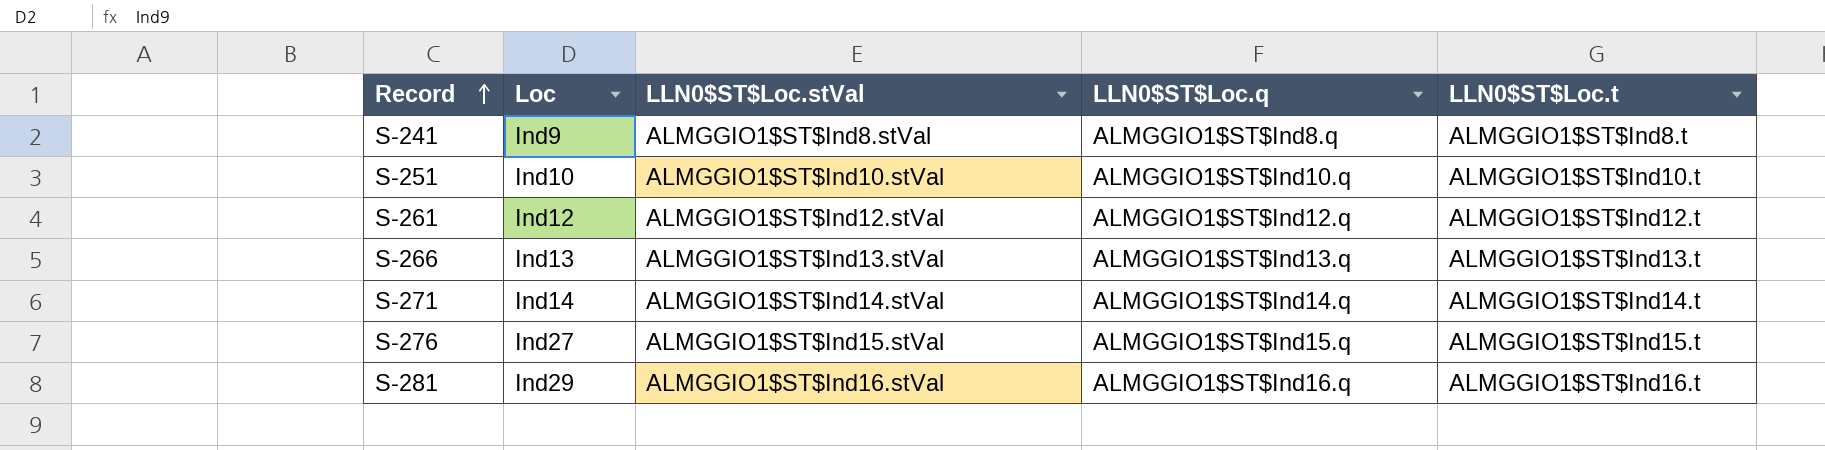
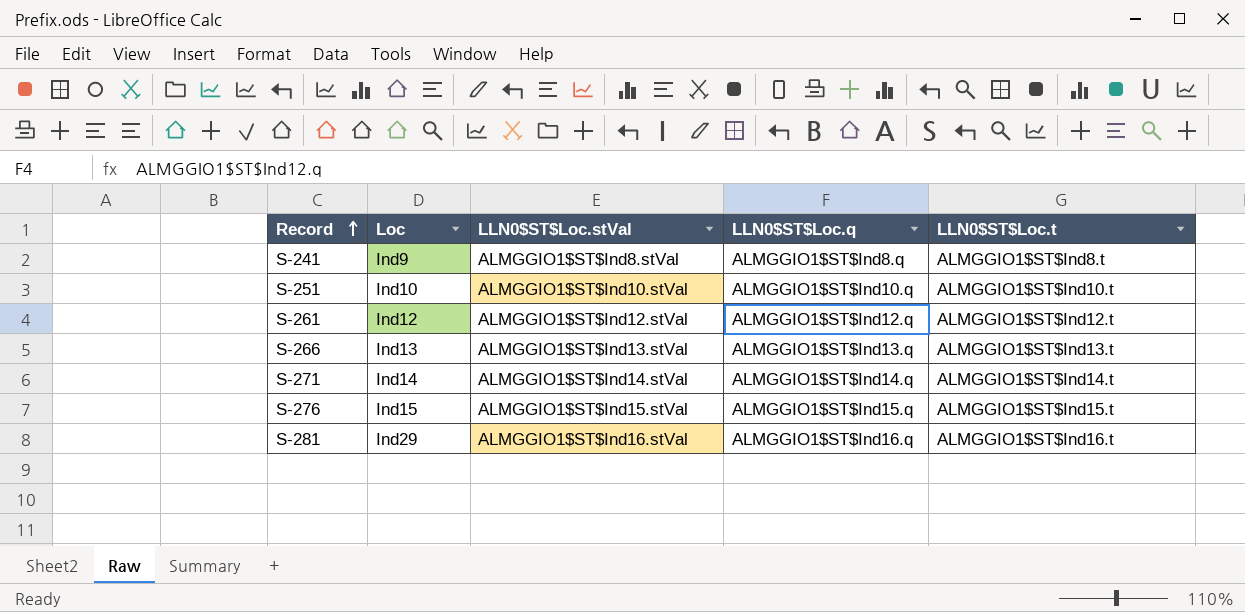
S-276 | Loc: Ind27 -> Ind15

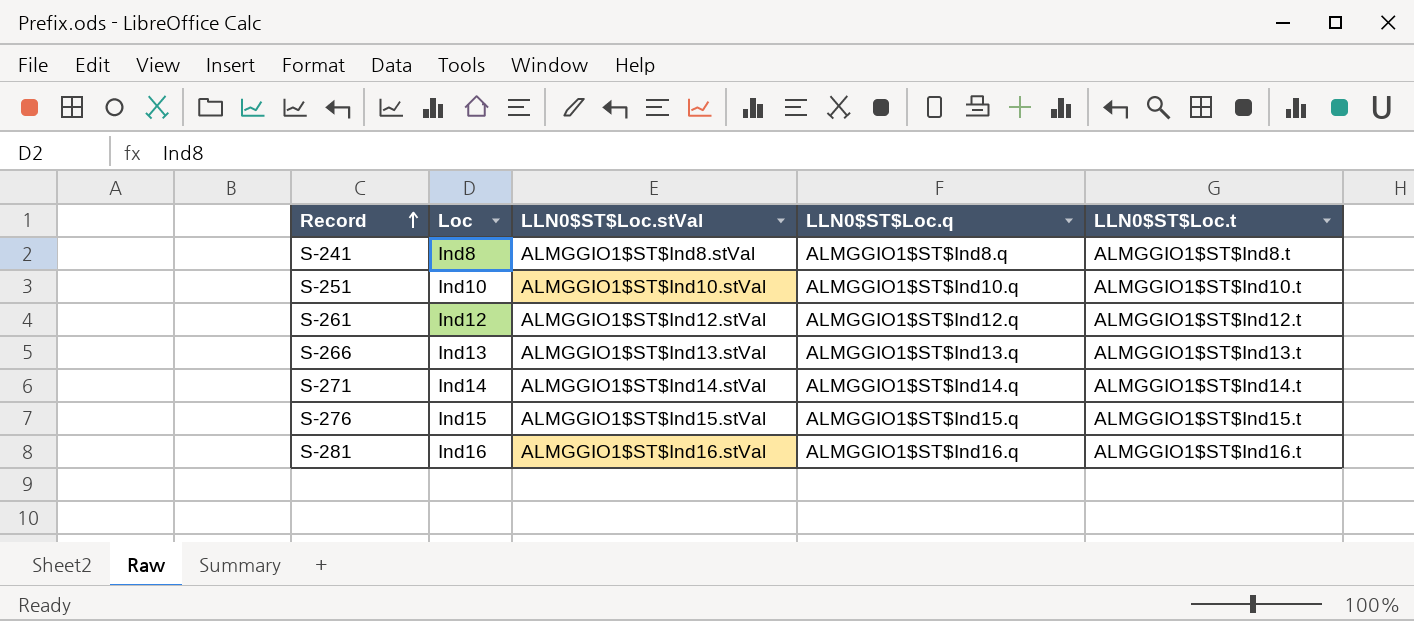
S-241 | Loc: Ind9 -> Ind8
S-281 | Loc: Ind29 -> Ind16

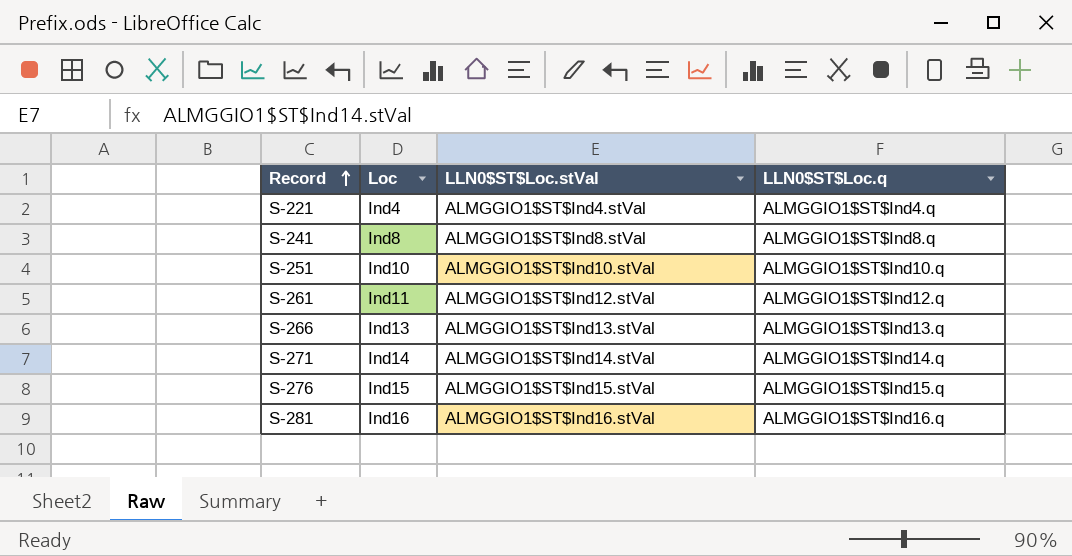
column LLN0$ST$Loc.t | position: 5 -> none
row S-221: none -> Ind4 | ALMGGIO1$ST$Ind4.stVal | ALMGGIO1$ST$Ind4.q
S-261 | Loc: Ind12 -> Ind11

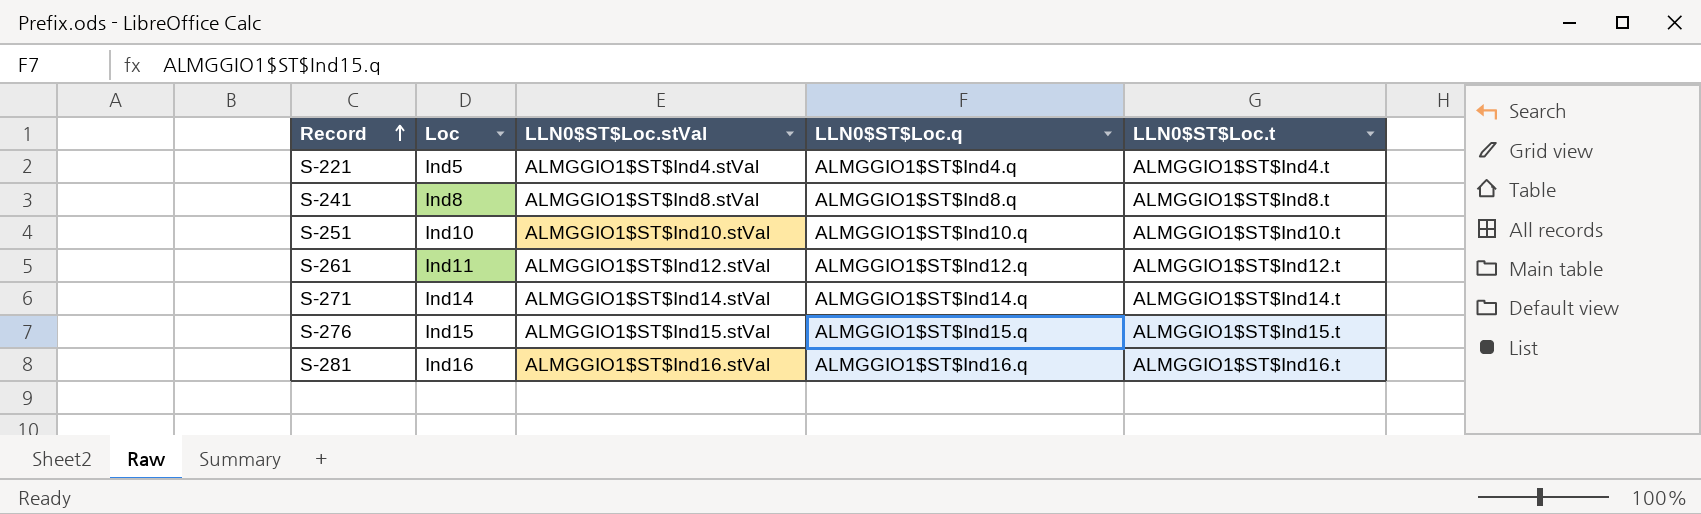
column LLN0$ST$Loc.t | position: none -> 5
row S-266: Ind13 | ALMGGIO1$ST$Ind13.stVal | ALMGGIO1$ST$Ind13.q -> none
S-221 | Loc: Ind4 -> Ind5

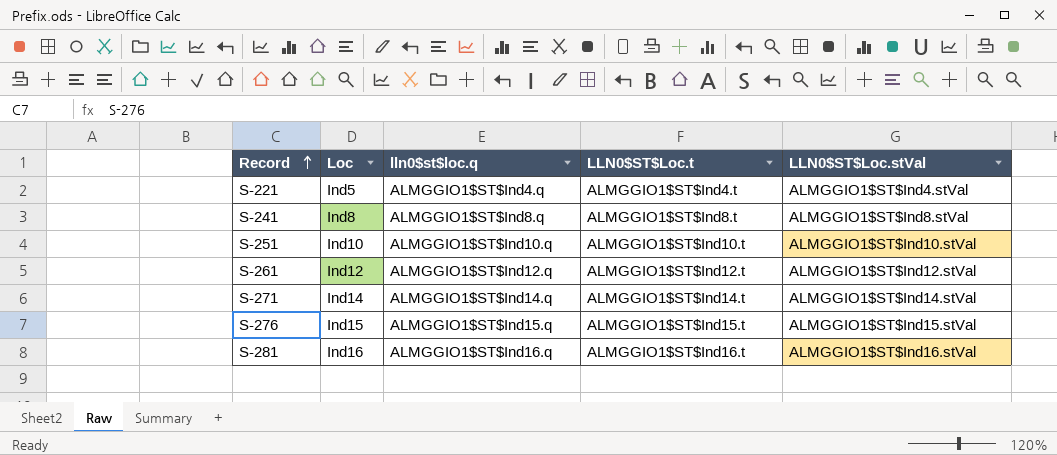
column name: LLN0$ST$Loc.q -> lln0$st$loc.q
column LLN0$ST$Loc.stVal | position: 3 -> 5
S-261 | Loc: Ind11 -> Ind12

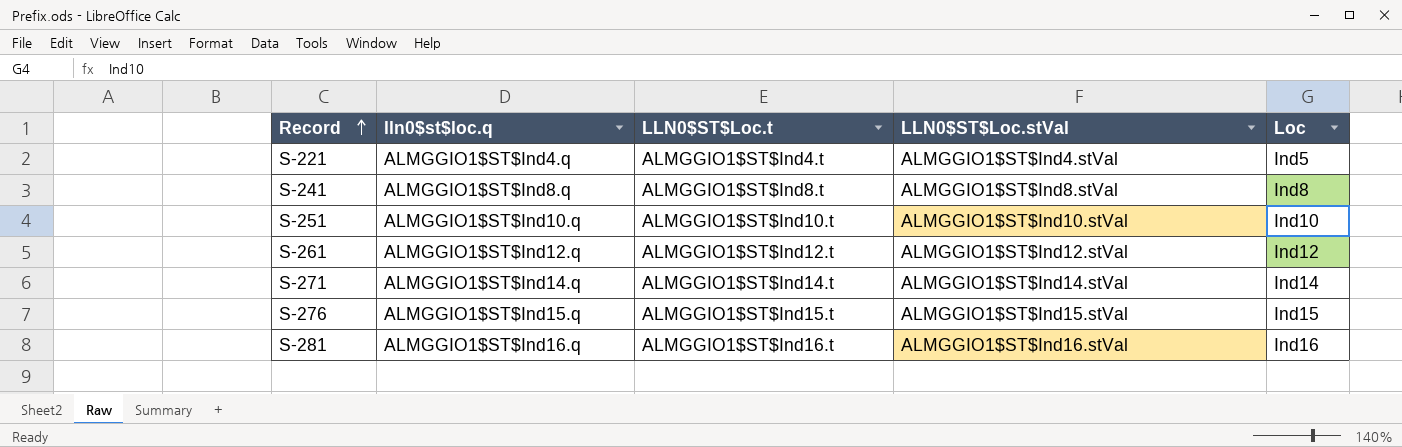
column Loc | position: 2 -> 5

